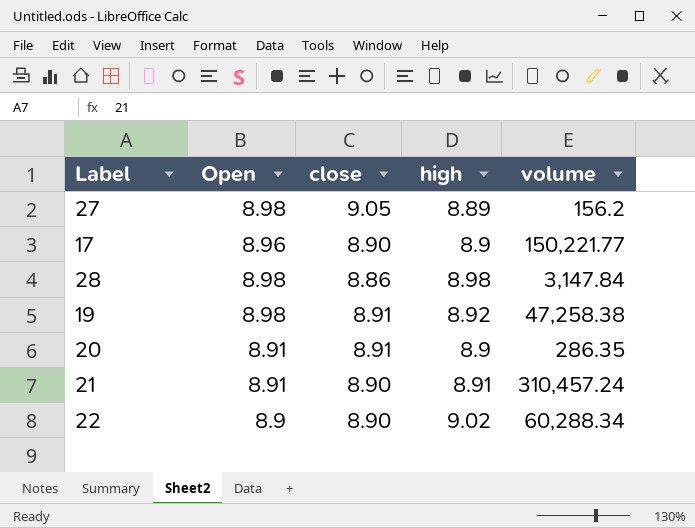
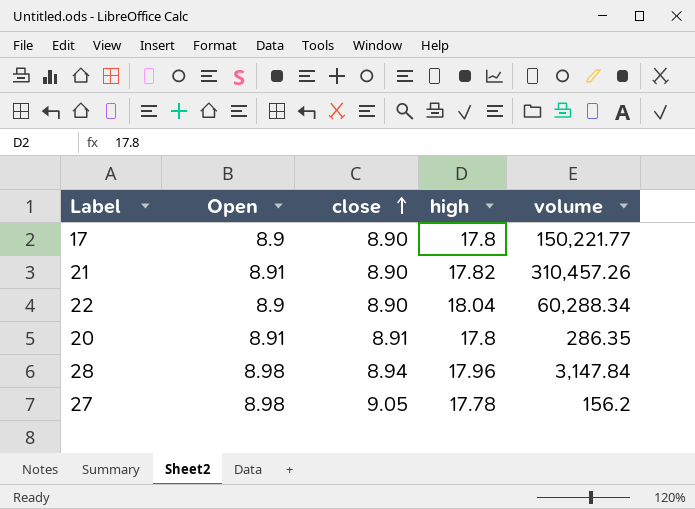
row order: none -> close ascending
row 19: 8.98 | 8.91 | 8.92 | 47,258.38 -> none
17 | Open: 8.96 -> 8.9
17 | high: 8.9 -> 17.8
21 | high: 8.91 -> 17.82
21 | volume: 310,457.24 -> 310,457.26
22 | high: 9.02 -> 18.04
20 | high: 8.9 -> 17.8
28 | close: 8.86 -> 8.94
28 | high: 8.98 -> 17.96
27 | high: 8.89 -> 17.78

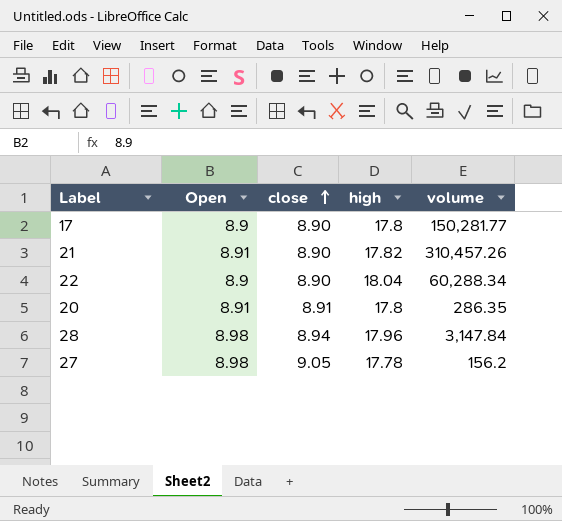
17 | volume: 150,221.77 -> 150,281.77

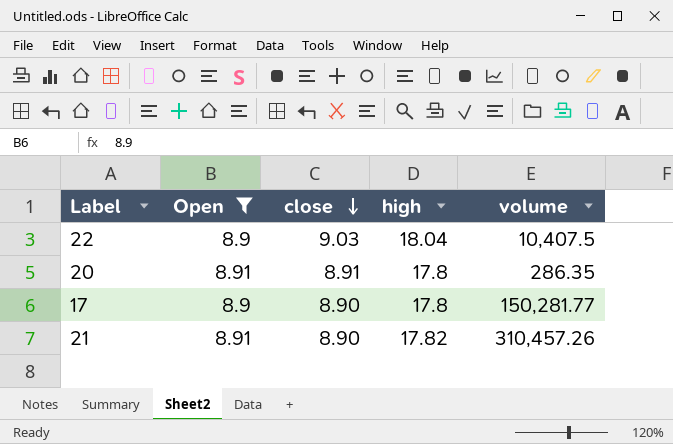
filter: none -> Open != 8.98
row order: close ascending -> close descending
22 | close: 8.90 -> 9.03
22 | volume: 60,288.34 -> 10,407.5

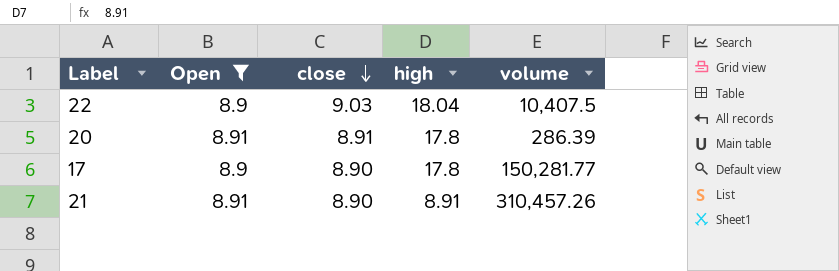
20 | volume: 286.35 -> 286.39
21 | high: 17.82 -> 8.91

